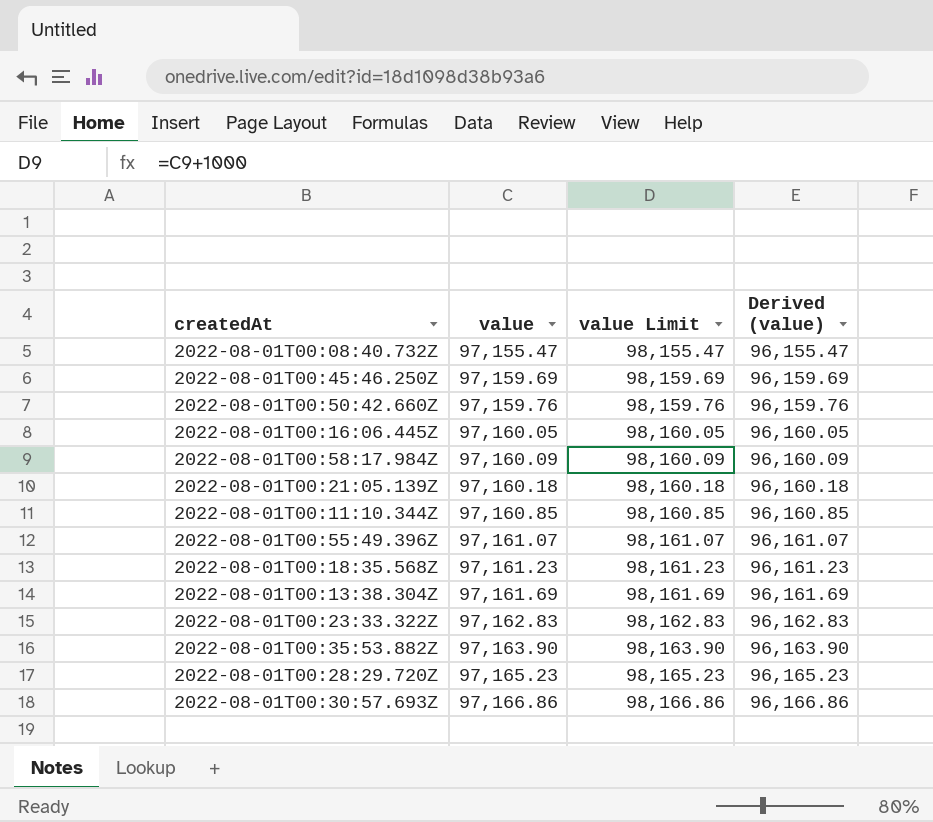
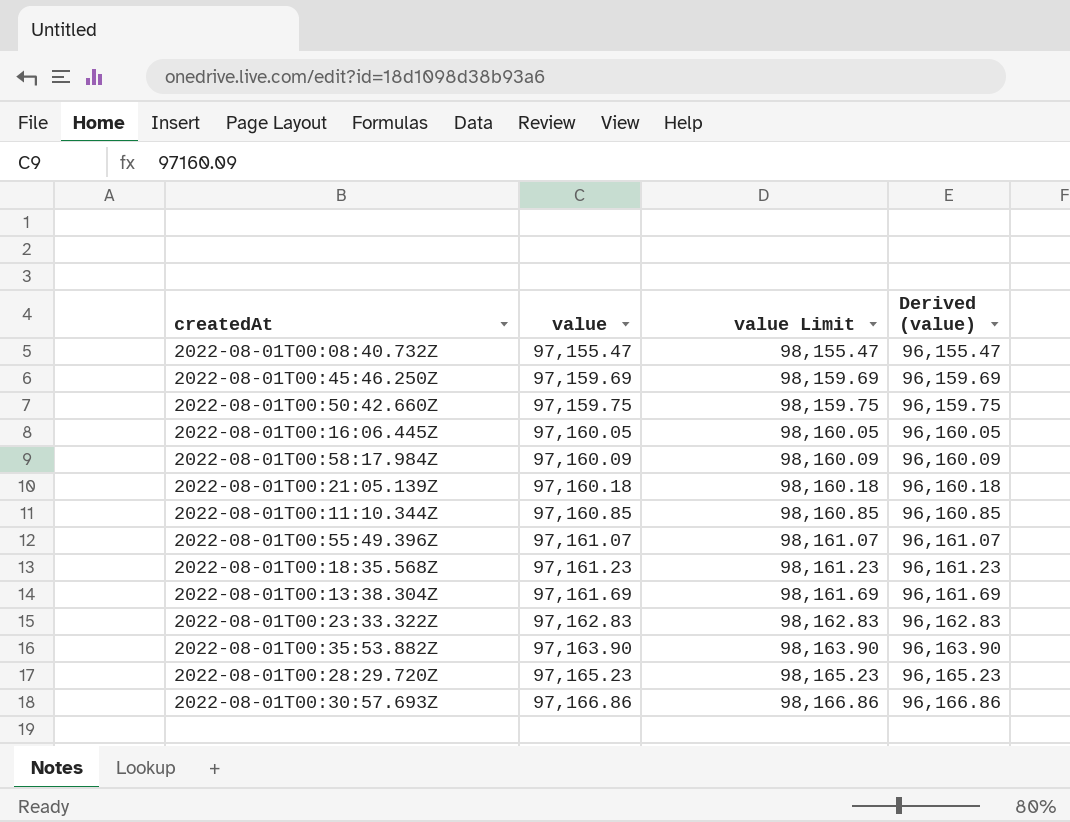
2022-08-01T00:50:42.660Z | value: 97,159.76 -> 97,159.75
2022-08-01T00:50:42.660Z | value Limit: 98,159.76 -> 98,159.75
2022-08-01T00:50:42.660Z | Derived (value): 96,159.76 -> 96,159.75

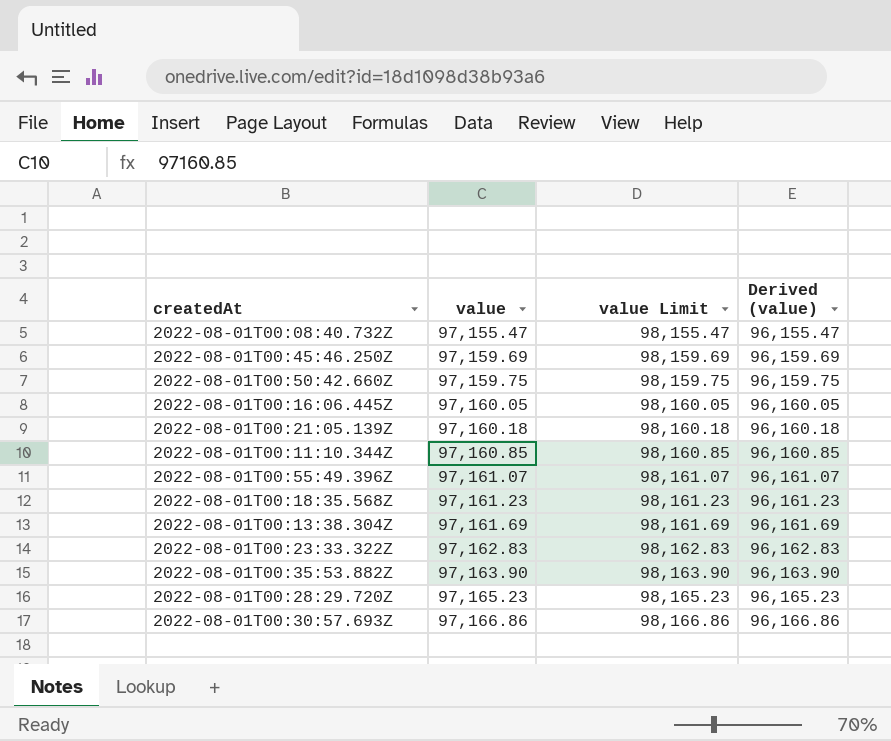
row 2022-08-01T00:58:17.984Z: 97,160.09 | 98,160.09 | 96,160.09 -> none

